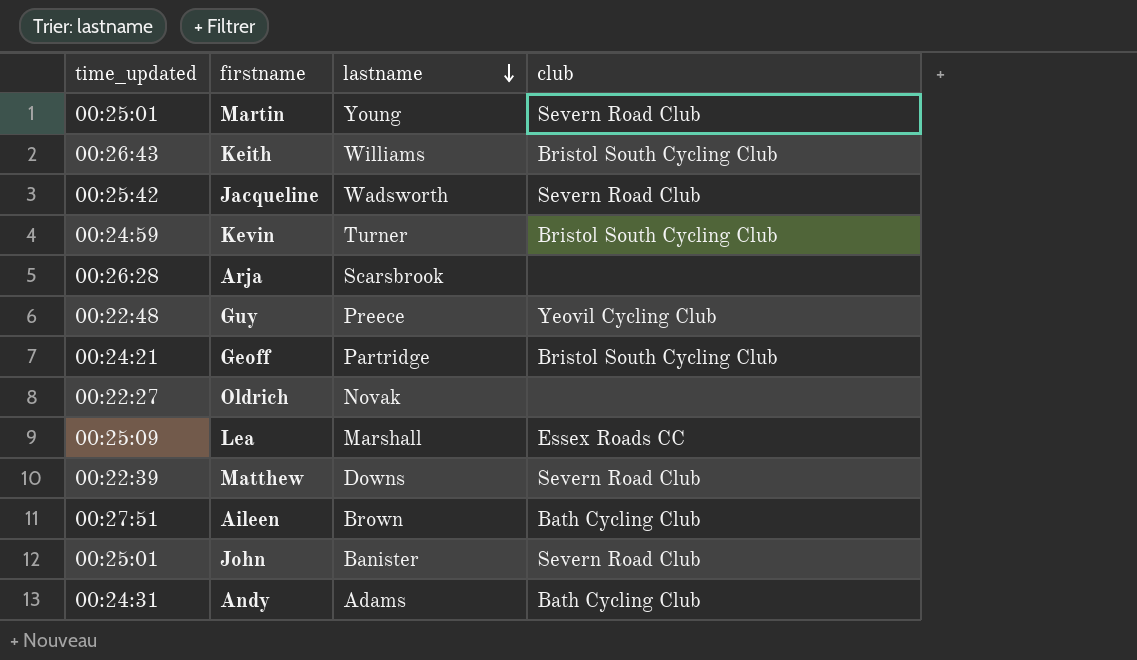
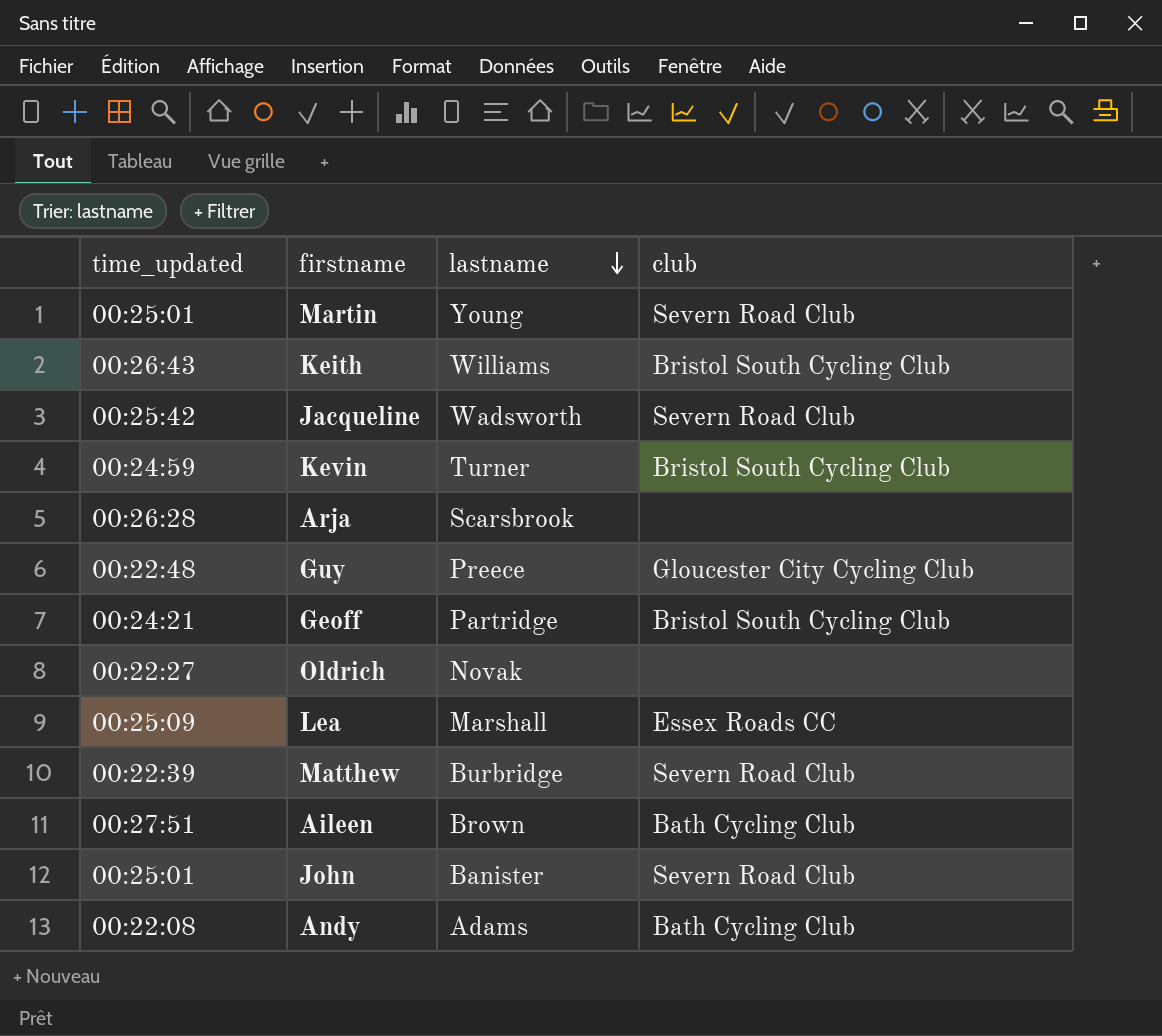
Guy | club: Yeovil Cycling Club -> Gloucester City Cycling Club
Matthew | lastname: Downs -> Burbridge
Andy | time_updated: 00:24:31 -> 00:22:08

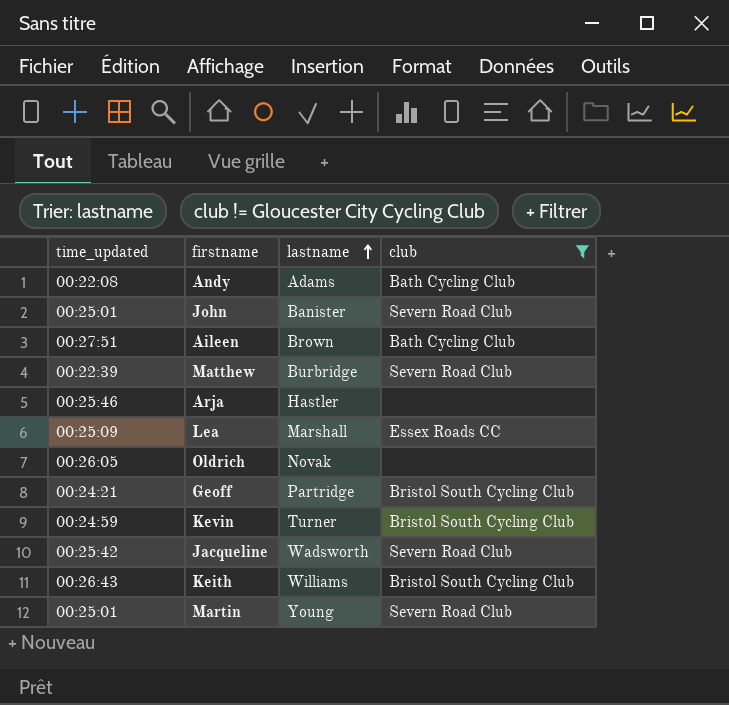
filter: none -> club != Gloucester City Cycling Club
row order: lastname descending -> lastname ascending
Arja | time_updated: 00:26:28 -> 00:25:46
Arja | lastname: Scarsbrook -> Hastler
Oldrich | time_updated: 00:22:27 -> 00:26:05

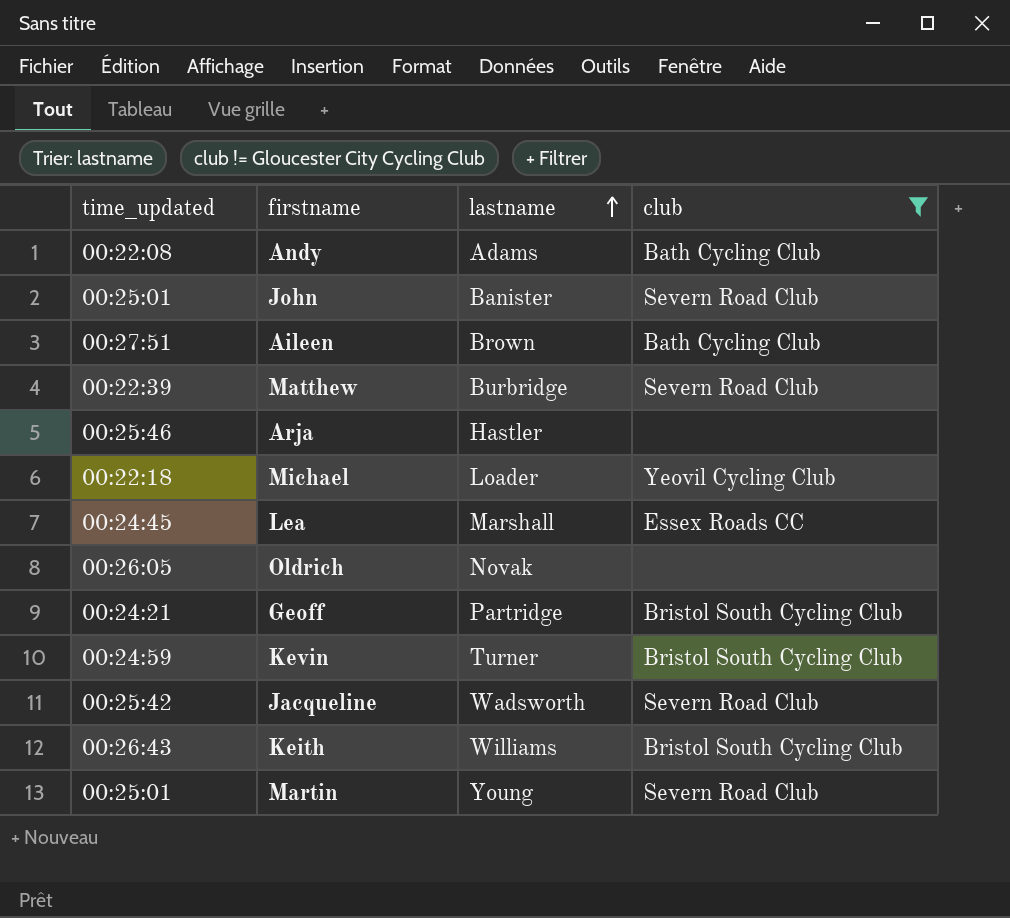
row Michael: none -> 00:22:18 | Loader | Yeovil Cycling Club
Lea | time_updated: 00:25:09 -> 00:24:45

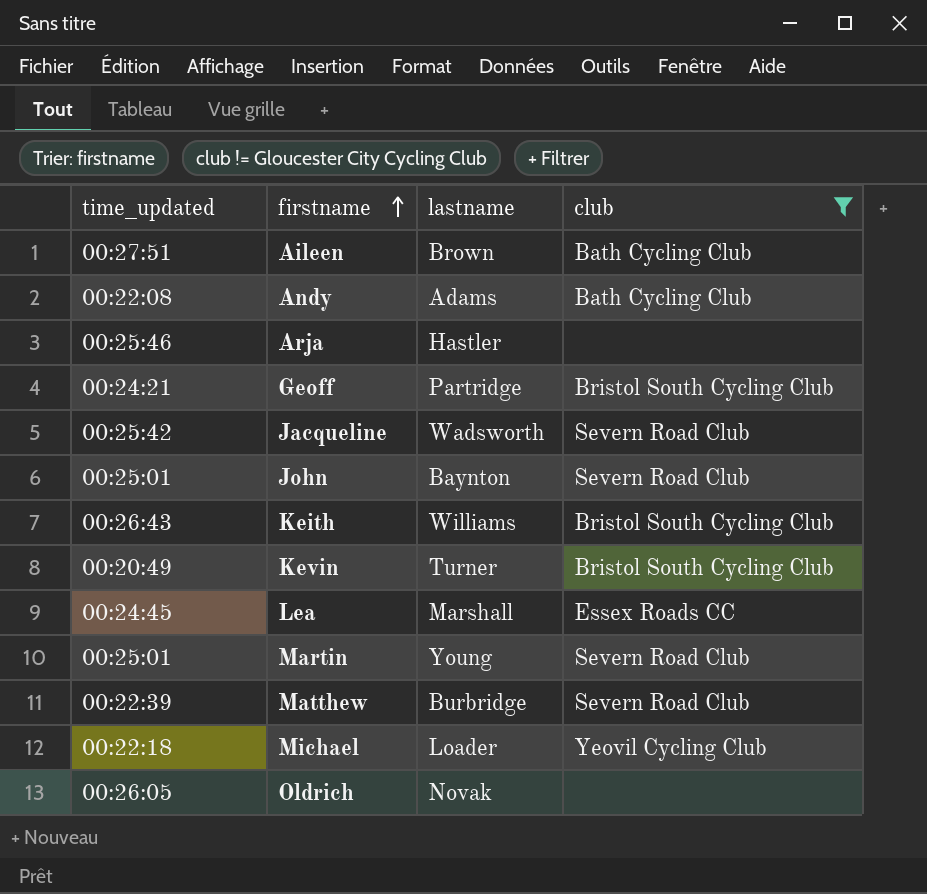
row order: lastname ascending -> firstname ascending
John | lastname: Banister -> Baynton
Kevin | time_updated: 00:24:59 -> 00:20:49

